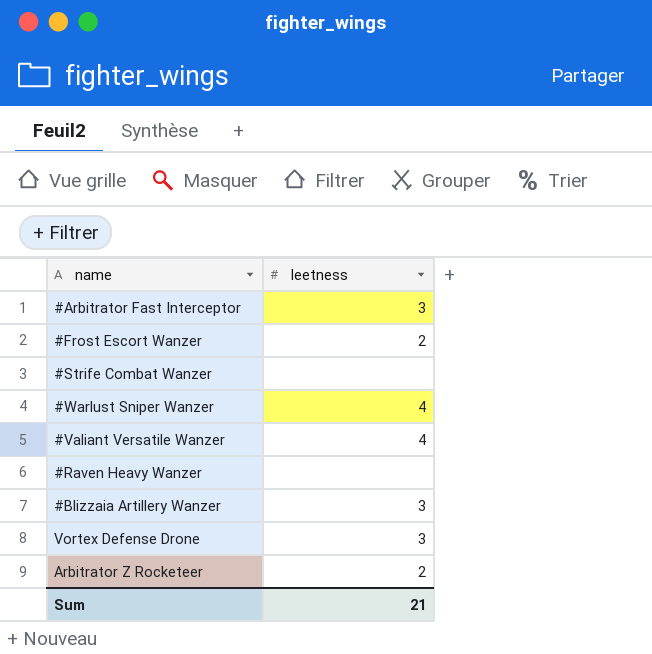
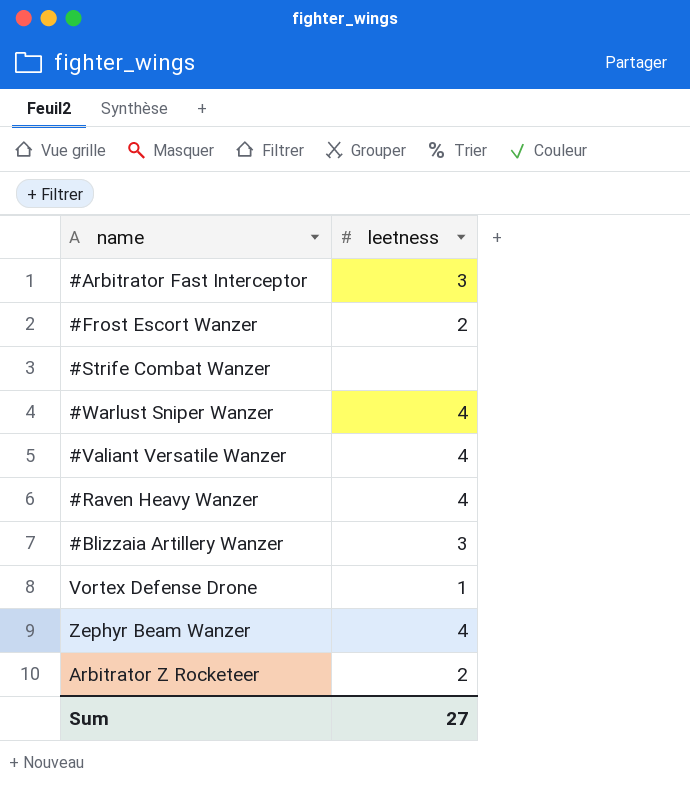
#Raven Heavy Wanzer | leetness: none -> 4
Vortex Defense Drone | leetness: 3 -> 1
row Zephyr Beam Wanzer: none -> 4
Sum | leetness: 21 -> 27

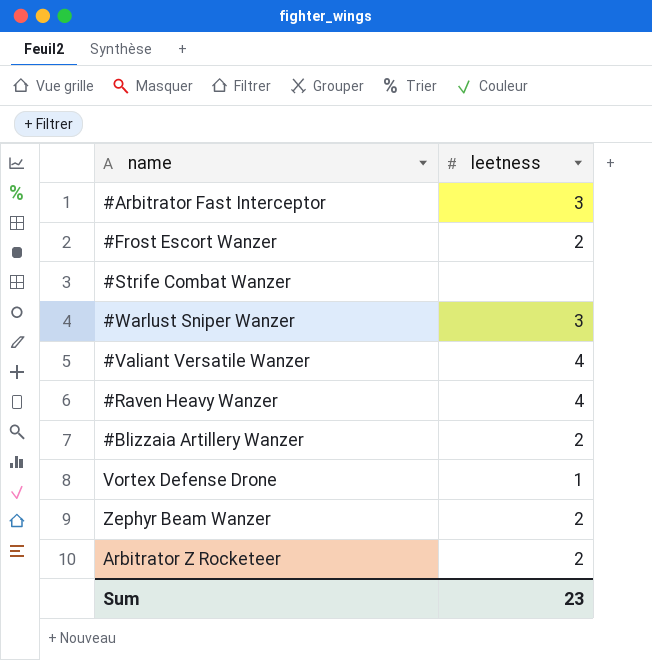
#Warlust Sniper Wanzer | leetness: 4 -> 3
#Blizzaia Artillery Wanzer | leetness: 3 -> 2
Zephyr Beam Wanzer | leetness: 4 -> 2
Sum | leetness: 27 -> 23

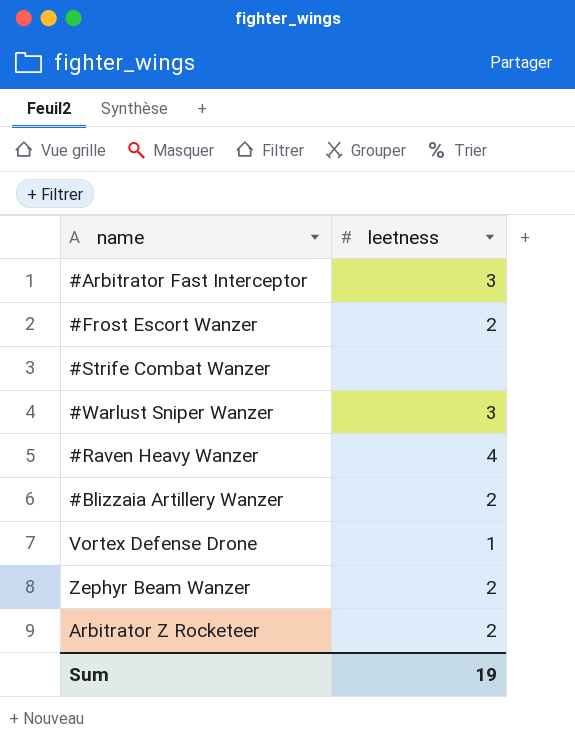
row #Valiant Versatile Wanzer: 4 -> none
Sum | leetness: 23 -> 19

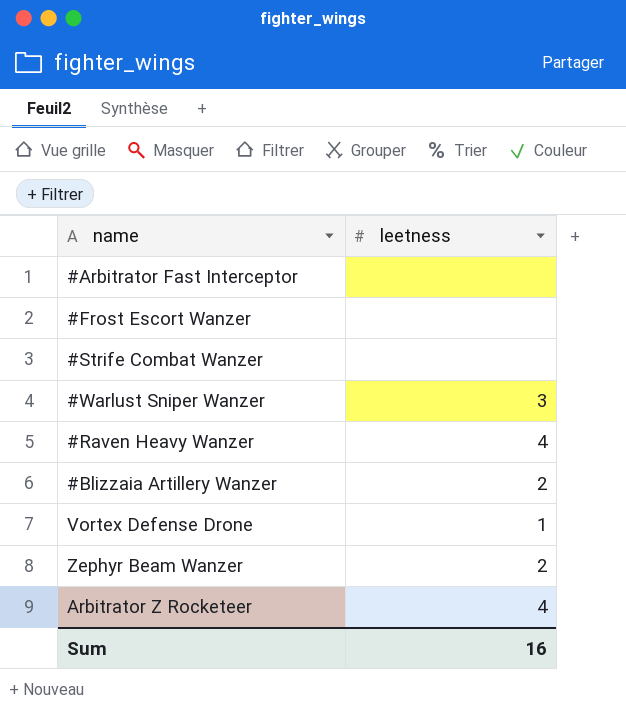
#Arbitrator Fast Interceptor | leetness: 3 -> none
#Frost Escort Wanzer | leetness: 2 -> none
Arbitrator Z Rocketeer | leetness: 2 -> 4
Sum | leetness: 19 -> 16

